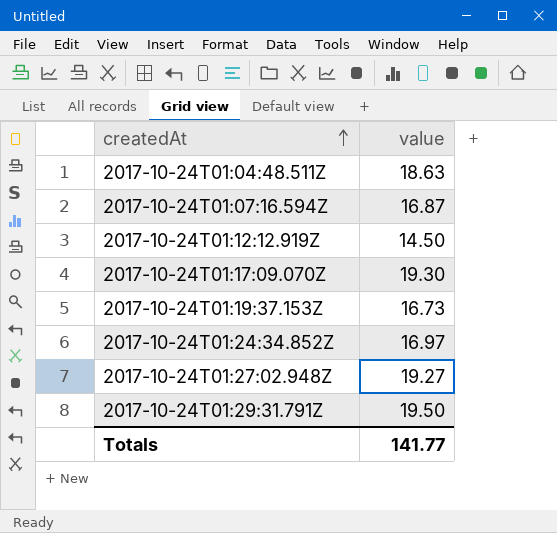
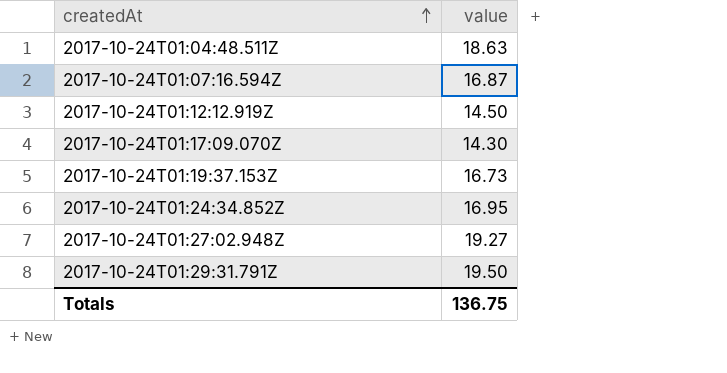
2017-10-24T01:17:09.070Z | value: 19.30 -> 14.30
2017-10-24T01:24:34.852Z | value: 16.97 -> 16.95
Totals | value: 141.77 -> 136.75

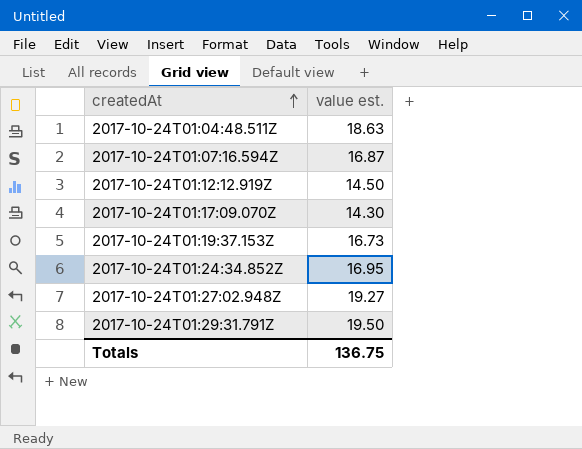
column name: value -> value est.

